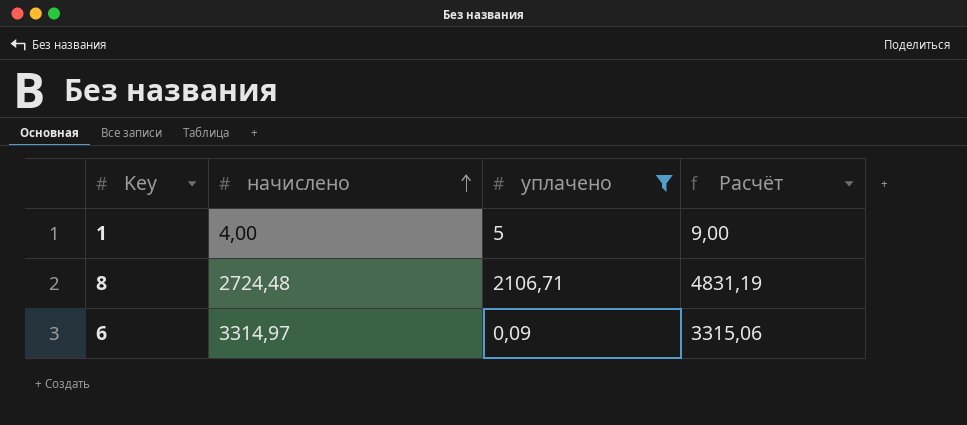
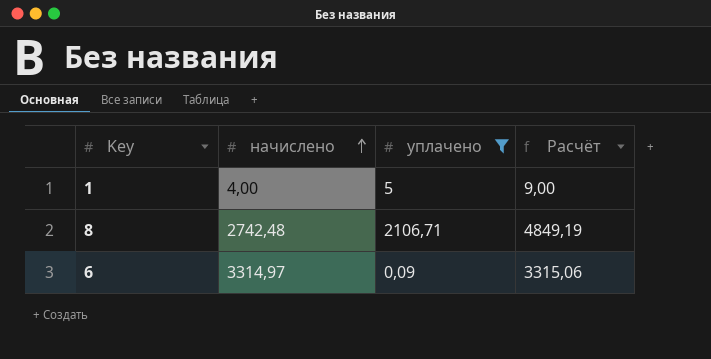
8 | начислено: 2724,48 -> 2742,48
8 | Расчёт: 4831,19 -> 4849,19

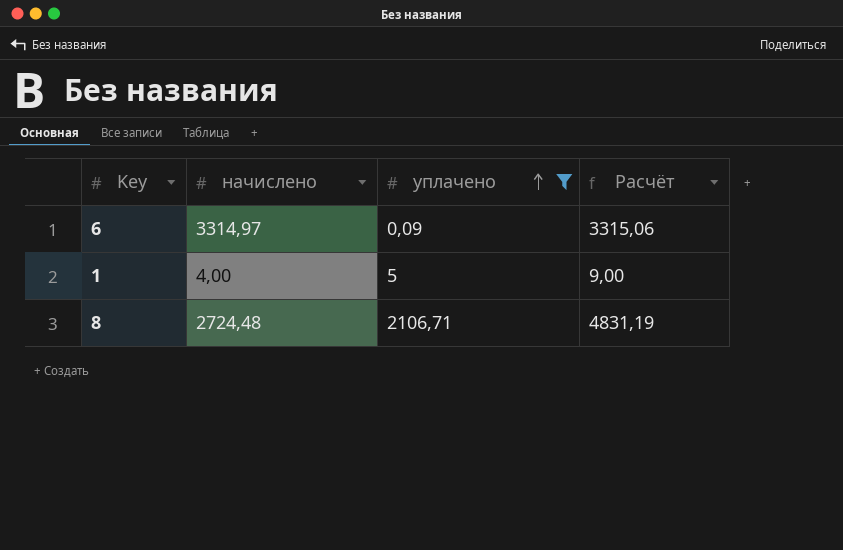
row order: начислено ascending -> уплачено ascending
8 | начислено: 2742,48 -> 2724,48
8 | Расчёт: 4849,19 -> 4831,19

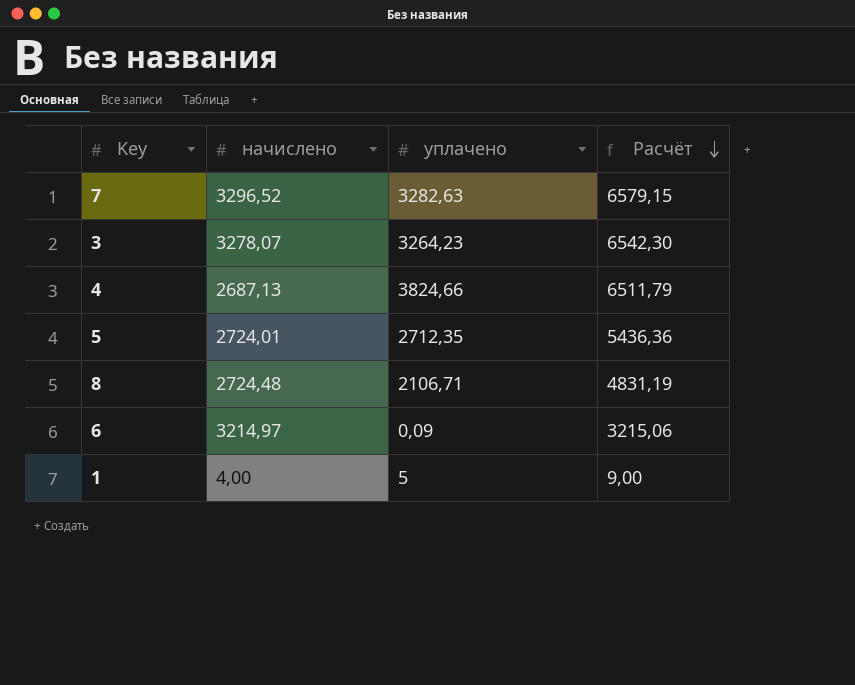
filter: уплачено <= 2106,71 -> none
row order: уплачено ascending -> Расчёт descending
6 | начислено: 3314,97 -> 3214,97
6 | Расчёт: 3315,06 -> 3215,06

